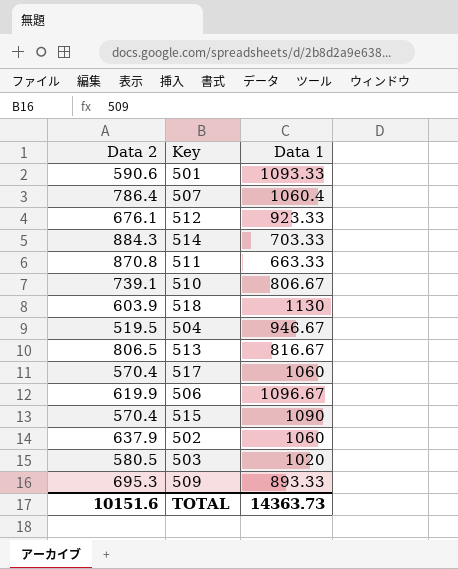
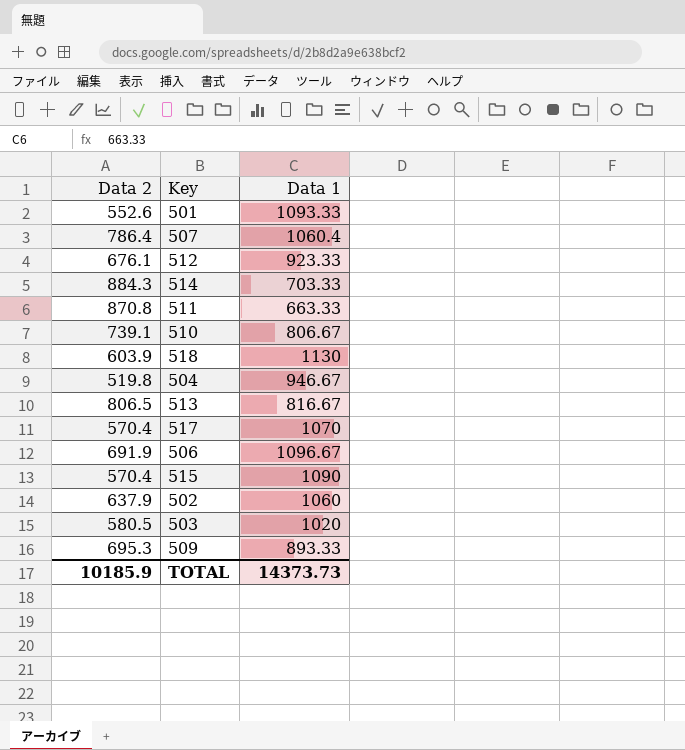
501 | Data 2: 590.6 -> 552.6
504 | Data 2: 519.5 -> 519.8
517 | Data 1: 1060 -> 1070
506 | Data 2: 619.9 -> 691.9
TOTAL | Data 2: 10151.6 -> 10185.9
TOTAL | Data 1: 14363.73 -> 14373.73

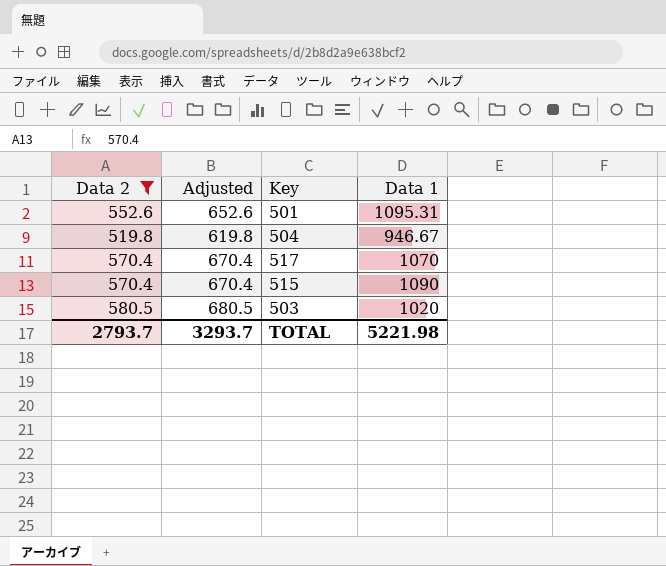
filter: none -> Data 2 <= 580.5
column Adjusted | formula: none -> [Data 2] + 100
501 | Data 1: 1093.33 -> 1095.31
TOTAL | Data 2: 10185.9 -> 2793.7
TOTAL | Data 1: 14373.73 -> 5221.98

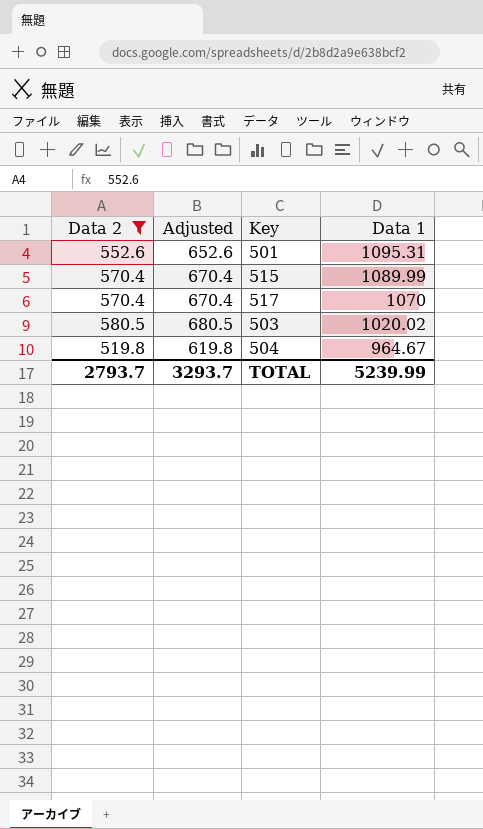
row order: none -> Data 1 descending
515 | Data 1: 1090 -> 1089.99
503 | Data 1: 1020 -> 1020.02
504 | Data 1: 946.67 -> 964.67
TOTAL | Data 1: 5221.98 -> 5239.99

